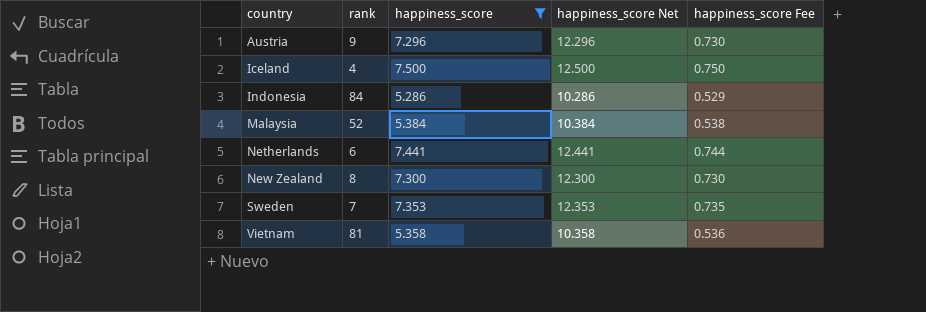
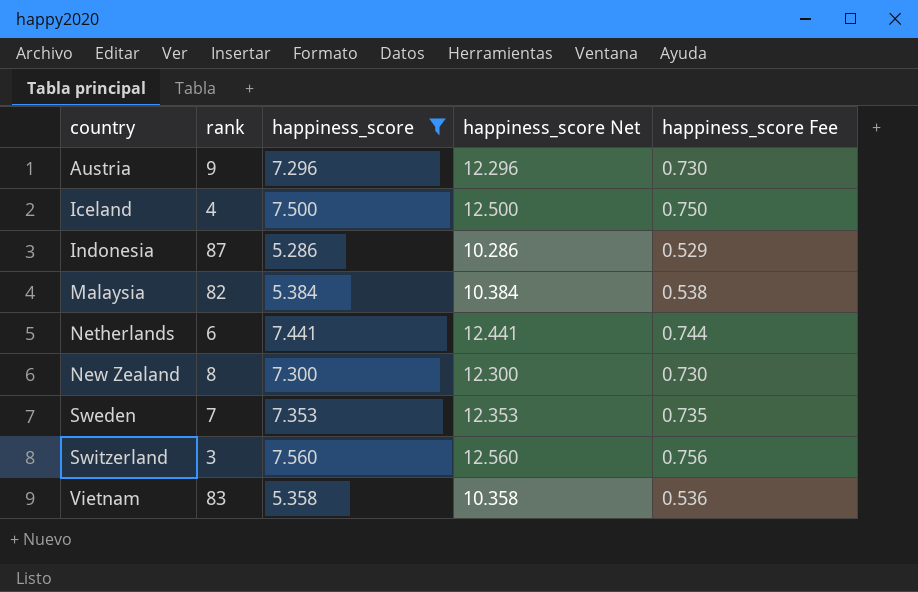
Indonesia | rank: 84 -> 87
Malaysia | rank: 52 -> 82
row Switzerland: none -> 3 | 7.560 | 12.560 | 0.756
Vietnam | rank: 81 -> 83

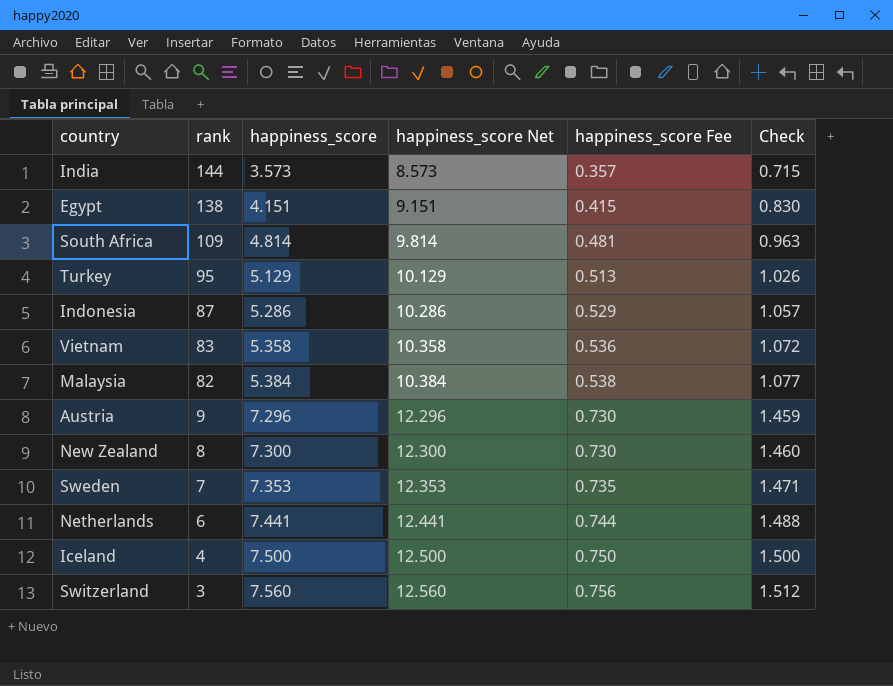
filter: happiness_score >= 5.286 -> none
row order: country ascending -> rank descending
column Check | formula: none -> [happiness_score] * 0.2

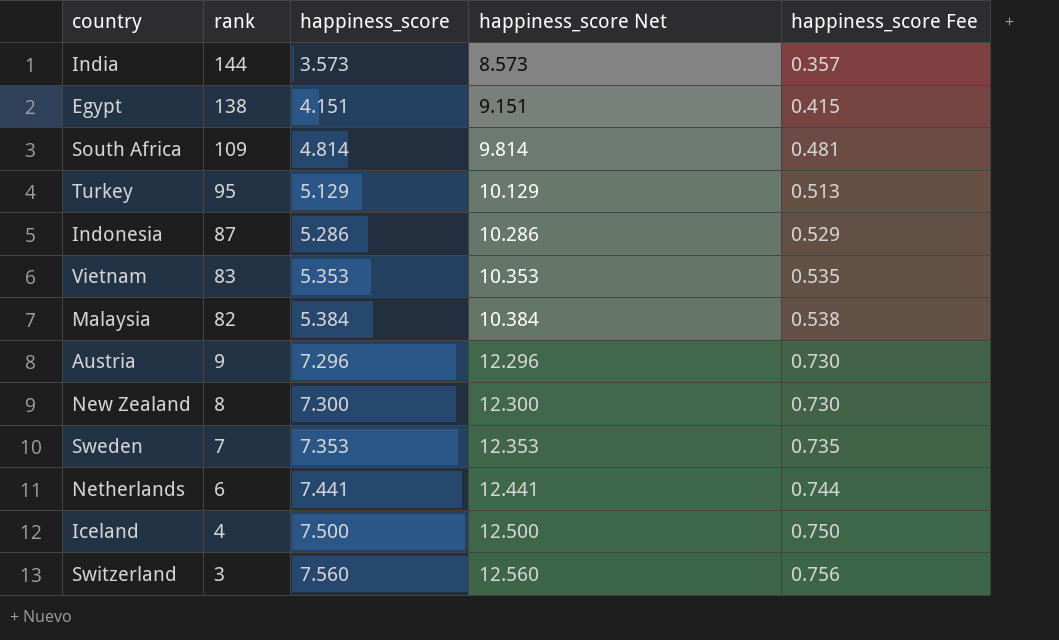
column Check | formula: [happiness_score] * 0.2 -> none
Vietnam | happiness_score: 5.358 -> 5.353
Vietnam | happiness_score Net: 10.358 -> 10.353
Vietnam | happiness_score Fee: 0.536 -> 0.535

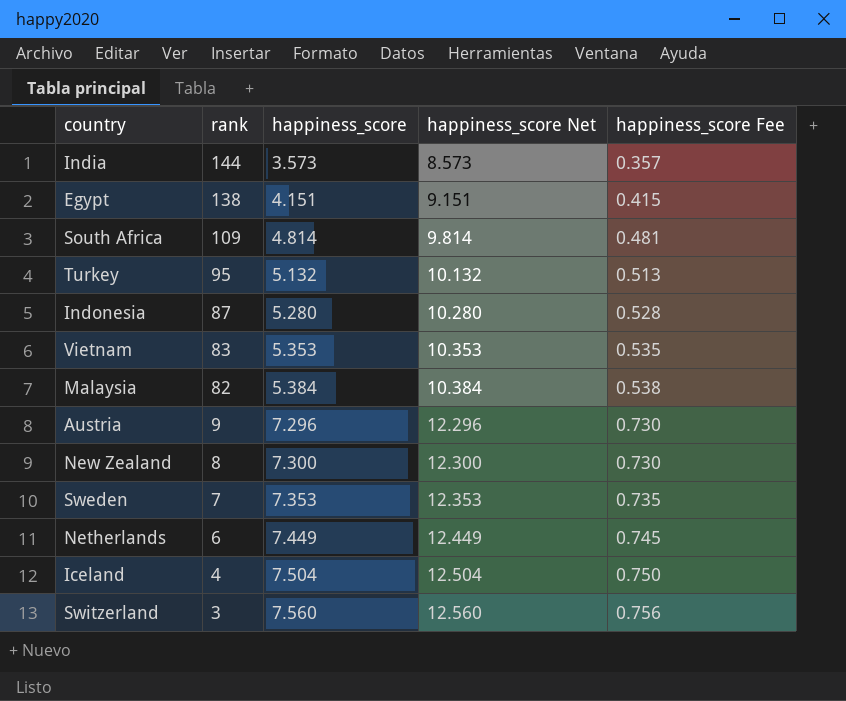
Turkey | happiness_score: 5.129 -> 5.132
Turkey | happiness_score Net: 10.129 -> 10.132
Indonesia | happiness_score: 5.286 -> 5.280
Indonesia | happiness_score Net: 10.286 -> 10.280
Indonesia | happiness_score Fee: 0.529 -> 0.528
Netherlands | happiness_score: 7.441 -> 7.449
Netherlands | happiness_score Net: 12.441 -> 12.449
Netherlands | happiness_score Fee: 0.744 -> 0.745
Iceland | happiness_score: 7.500 -> 7.504
Iceland | happiness_score Net: 12.500 -> 12.504

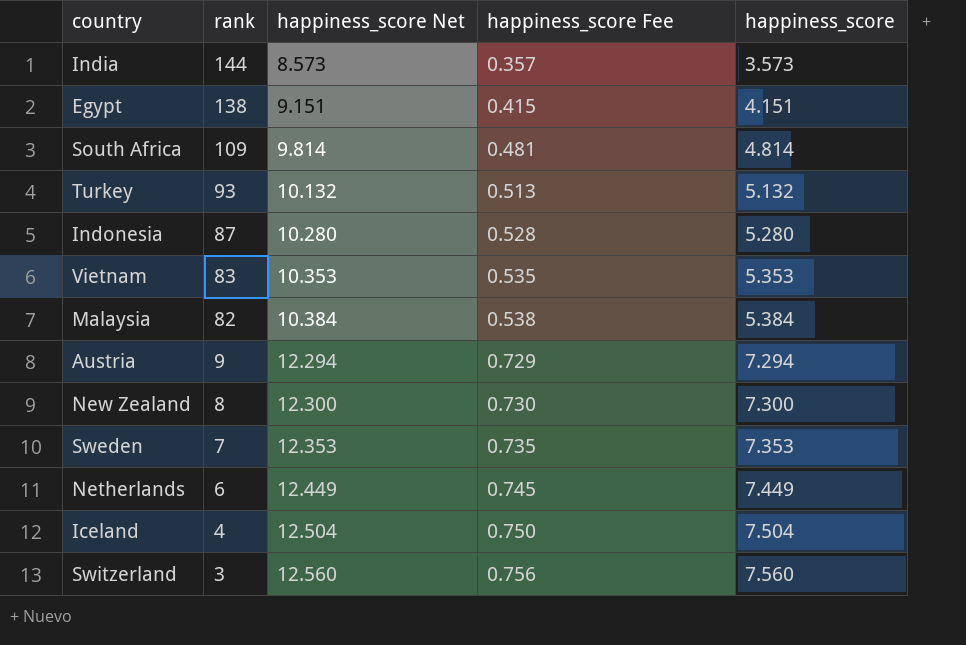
column happiness_score | position: 3 -> 5
Turkey | rank: 95 -> 93
Austria | happiness_score Net: 12.296 -> 12.294
Austria | happiness_score Fee: 0.730 -> 0.729
Austria | happiness_score: 7.296 -> 7.294

